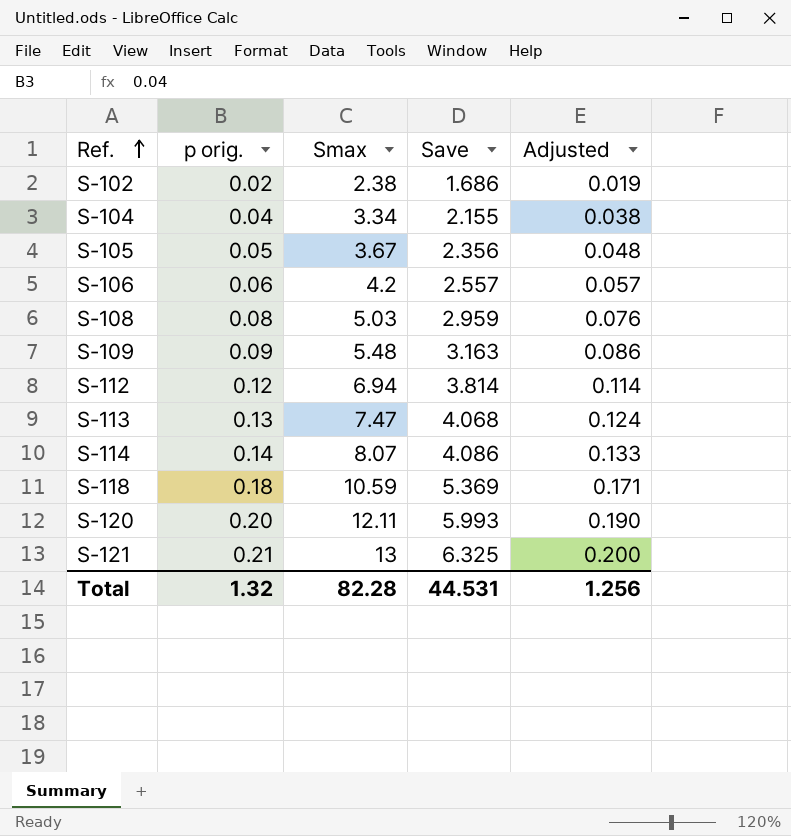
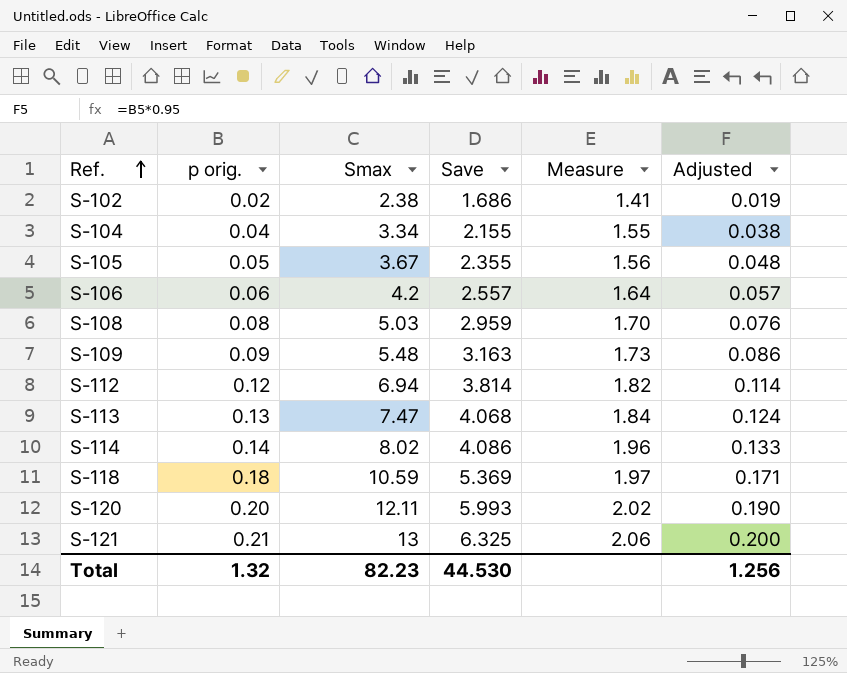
column Measure | formula: none -> [Smax] / [Save]
S-105 | Save: 2.356 -> 2.355
S-114 | Smax: 8.07 -> 8.02
Total | Smax: 82.28 -> 82.23
Total | Save: 44.531 -> 44.530

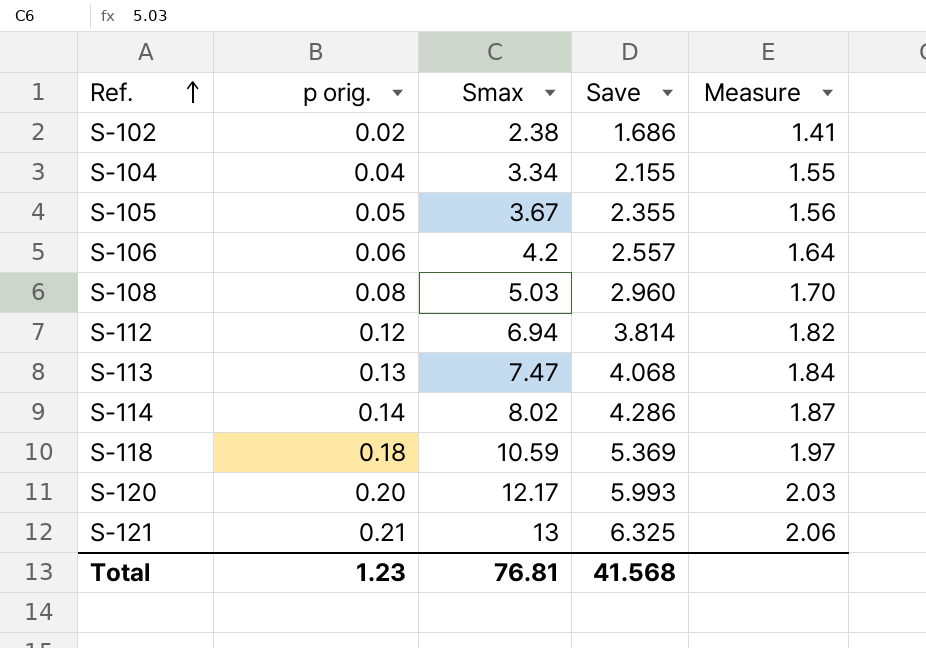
column Adjusted | formula: [p orig.] * 0.95 -> none
row S-109: 0.09 | 5.48 | 3.163 | 1.73 | 0.086 -> none
S-108 | Save: 2.959 -> 2.960
S-114 | Save: 4.086 -> 4.286
S-114 | Measure: 1.96 -> 1.87
S-120 | Smax: 12.11 -> 12.17
S-120 | Measure: 2.02 -> 2.03
Total | p orig.: 1.32 -> 1.23
Total | Smax: 82.23 -> 76.81
Total | Save: 44.530 -> 41.568

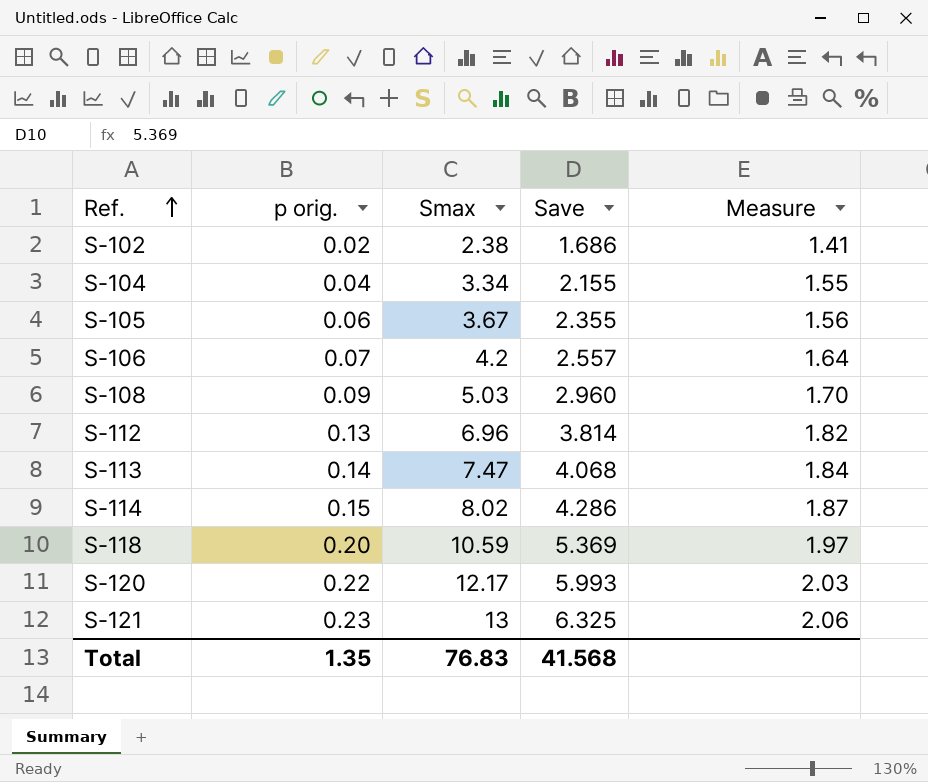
S-105 | p orig.: 0.05 -> 0.06
S-106 | p orig.: 0.06 -> 0.07
S-108 | p orig.: 0.08 -> 0.09
S-112 | p orig.: 0.12 -> 0.13
S-112 | Smax: 6.94 -> 6.96
S-113 | p orig.: 0.13 -> 0.14
S-114 | p orig.: 0.14 -> 0.15
S-118 | p orig.: 0.18 -> 0.20
S-120 | p orig.: 0.20 -> 0.22
S-121 | p orig.: 0.21 -> 0.23
Total | p orig.: 1.23 -> 1.35
Total | Smax: 76.81 -> 76.83

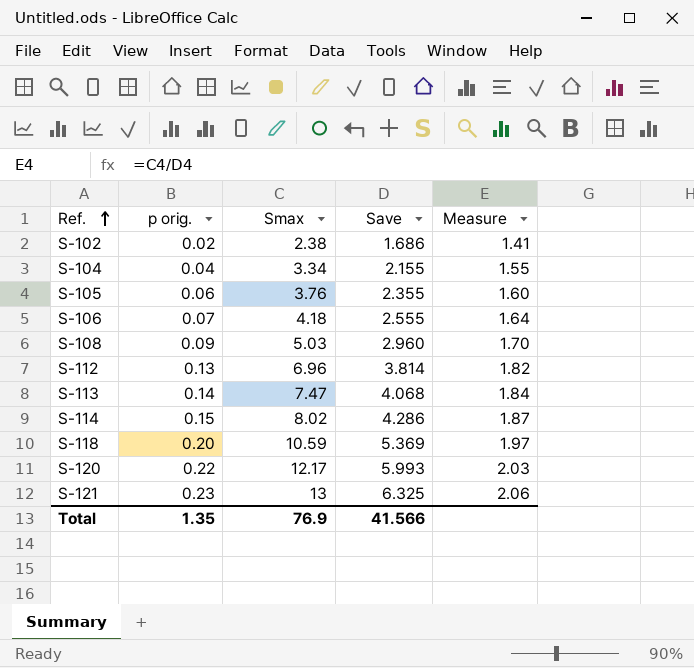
S-105 | Smax: 3.67 -> 3.76
S-105 | Measure: 1.56 -> 1.60
S-106 | Smax: 4.2 -> 4.18
S-106 | Save: 2.557 -> 2.555
Total | Smax: 76.83 -> 76.9
Total | Save: 41.568 -> 41.566

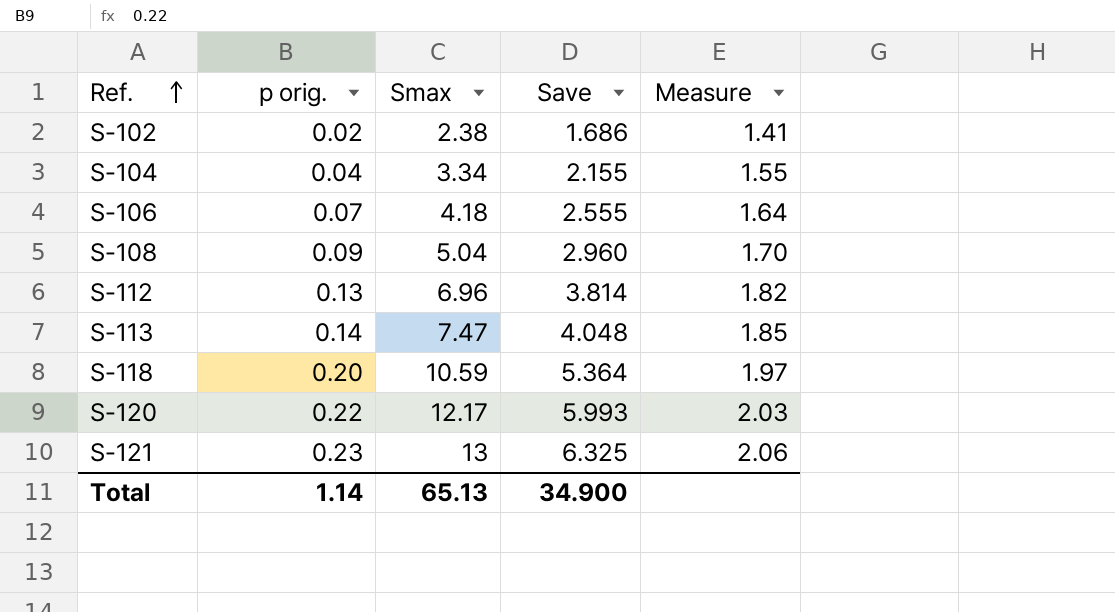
row S-105: 0.06 | 3.76 | 2.355 | 1.60 -> none
row S-114: 0.15 | 8.02 | 4.286 | 1.87 -> none
S-108 | Smax: 5.03 -> 5.04
S-113 | Save: 4.068 -> 4.048
S-113 | Measure: 1.84 -> 1.85
S-118 | Save: 5.369 -> 5.364
Total | p orig.: 1.35 -> 1.14
Total | Smax: 76.9 -> 65.13
Total | Save: 41.566 -> 34.900

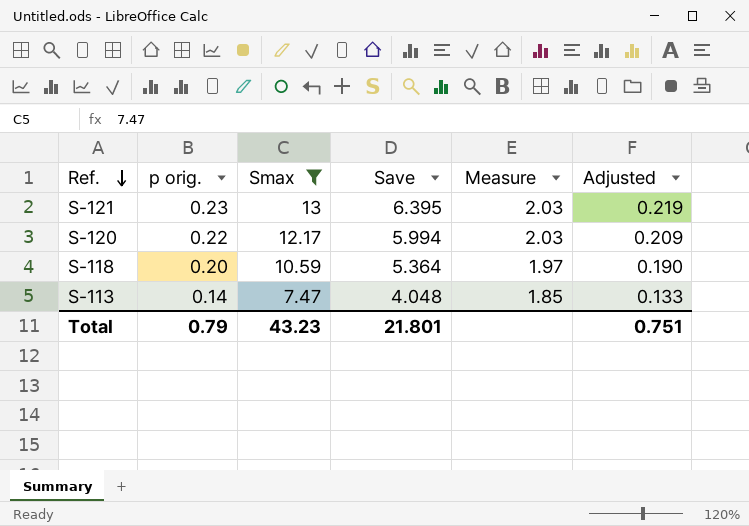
filter: none -> Smax >= 7.47
row order: Ref. ascending -> Ref. descending
column Adjusted | formula: none -> [p orig.] * 0.95
S-121 | Save: 6.325 -> 6.395
S-121 | Measure: 2.06 -> 2.03
S-120 | Save: 5.993 -> 5.994
Total | p orig.: 1.14 -> 0.79
Total | Smax: 65.13 -> 43.23
Total | Save: 34.900 -> 21.801

